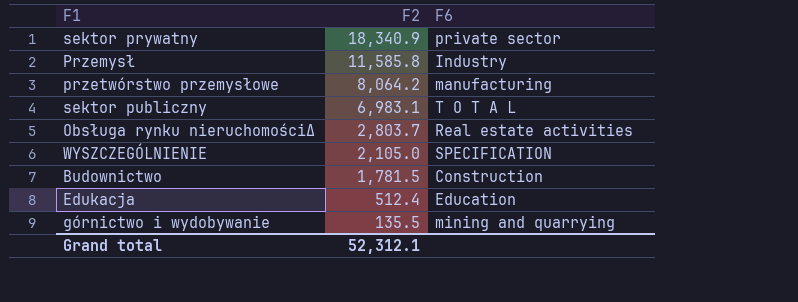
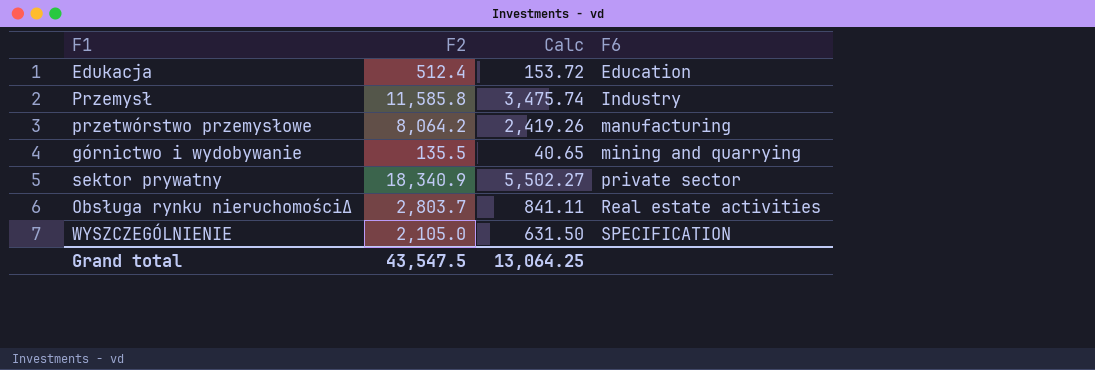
row order: F2 descending -> F6 ascending
column Calc | formula: none -> [F2] * 0.3
row sektor publiczny: 6,983.1 | T O T A L -> none
row Budownictwo: 1,781.5 | Construction -> none
Grand total | F2: 52,312.1 -> 43,547.5

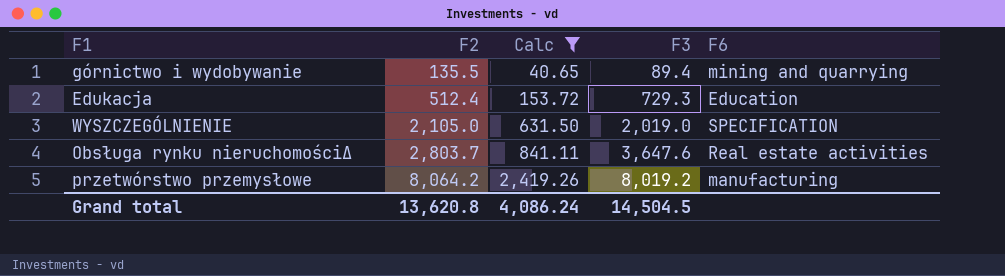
filter: none -> Calc <= 2,419.26
row order: F6 ascending -> F2 ascending
column F3 | position: none -> 4
Grand total | F2: 43,547.5 -> 13,620.8
Grand total | Calc: 13,064.25 -> 4,086.24

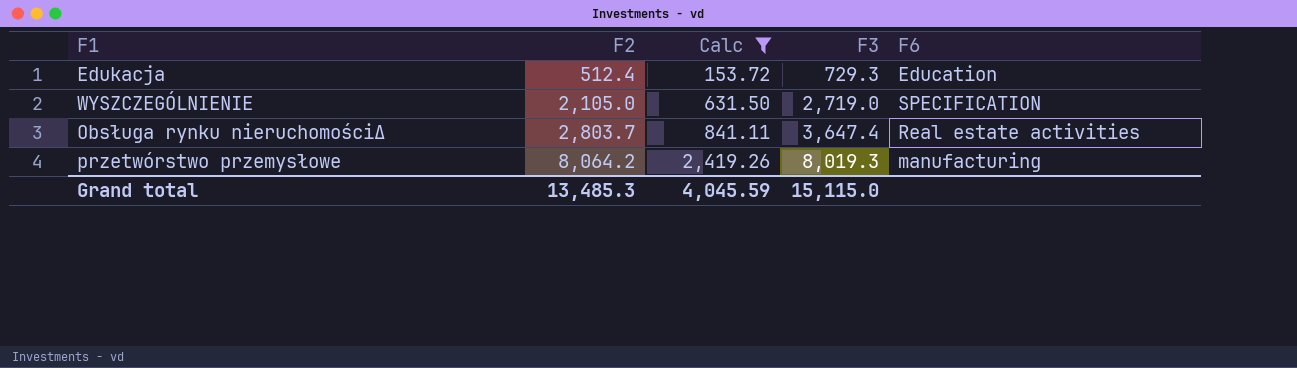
row górnictwo i wydobywanie: 135.5 | 40.65 | 89.4 | mining and quarrying -> none
WYSZCZEGÓLNIENIE | F3: 2,019.0 -> 2,719.0
Obsługa rynku nieruchomościΔ | F3: 3,647.6 -> 3,647.4
przetwórstwo przemysłowe | F3: 8,019.2 -> 8,019.3
Grand total | F2: 13,620.8 -> 13,485.3
Grand total | Calc: 4,086.24 -> 4,045.59
Grand total | F3: 14,504.5 -> 15,115.0

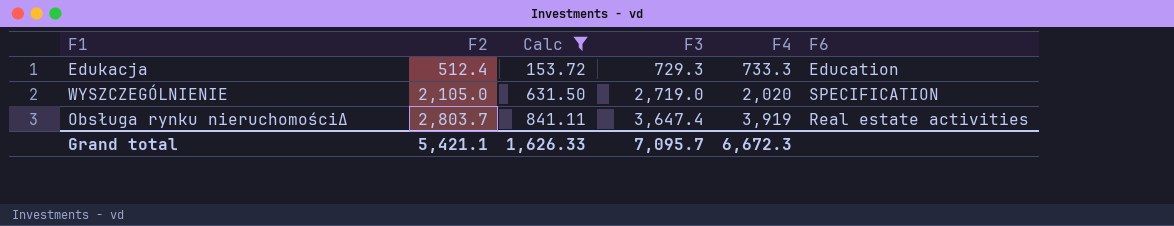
column F4 | position: none -> 5
row przetwórstwo przemysłowe: 8,064.2 | 2,419.26 | 8,019.3 | manufacturing -> none
Grand total | F2: 13,485.3 -> 5,421.1
Grand total | Calc: 4,045.59 -> 1,626.33
Grand total | F3: 15,115.0 -> 7,095.7

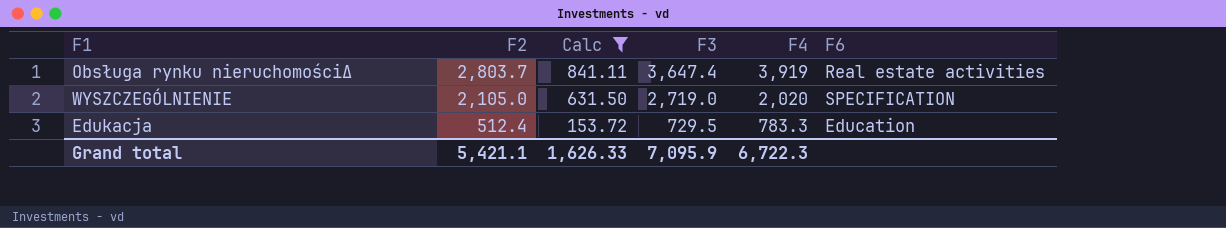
row order: F2 ascending -> F2 descending
Edukacja | F3: 729.3 -> 729.5
Edukacja | F4: 733.3 -> 783.3
Grand total | F3: 7,095.7 -> 7,095.9
Grand total | F4: 6,672.3 -> 6,722.3

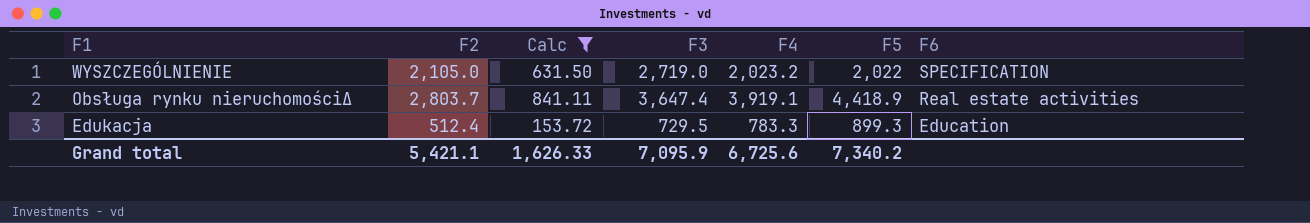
row order: F2 descending -> F1 descending
column F5 | position: none -> 6
WYSZCZEGÓLNIENIE | F4: 2,020 -> 2,023.2
Obsługa rynku nieruchomościΔ | F4: 3,919 -> 3,919.1
Grand total | F4: 6,722.3 -> 6,725.6

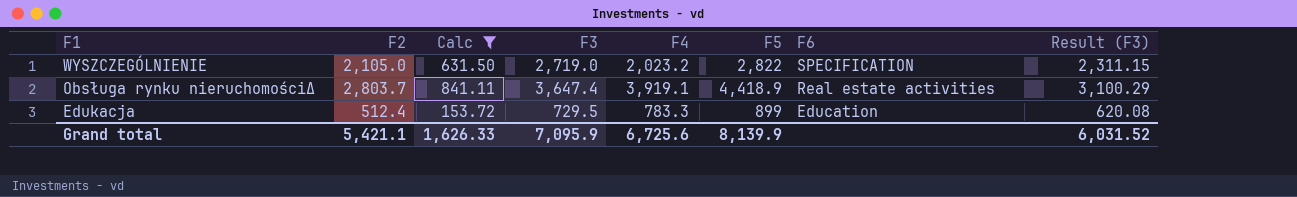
column Result (F3) | formula: none -> [F3] * 0.85
WYSZCZEGÓLNIENIE | F5: 2,022 -> 2,822
Edukacja | F5: 899.3 -> 899
Grand total | F5: 7,340.2 -> 8,139.9

